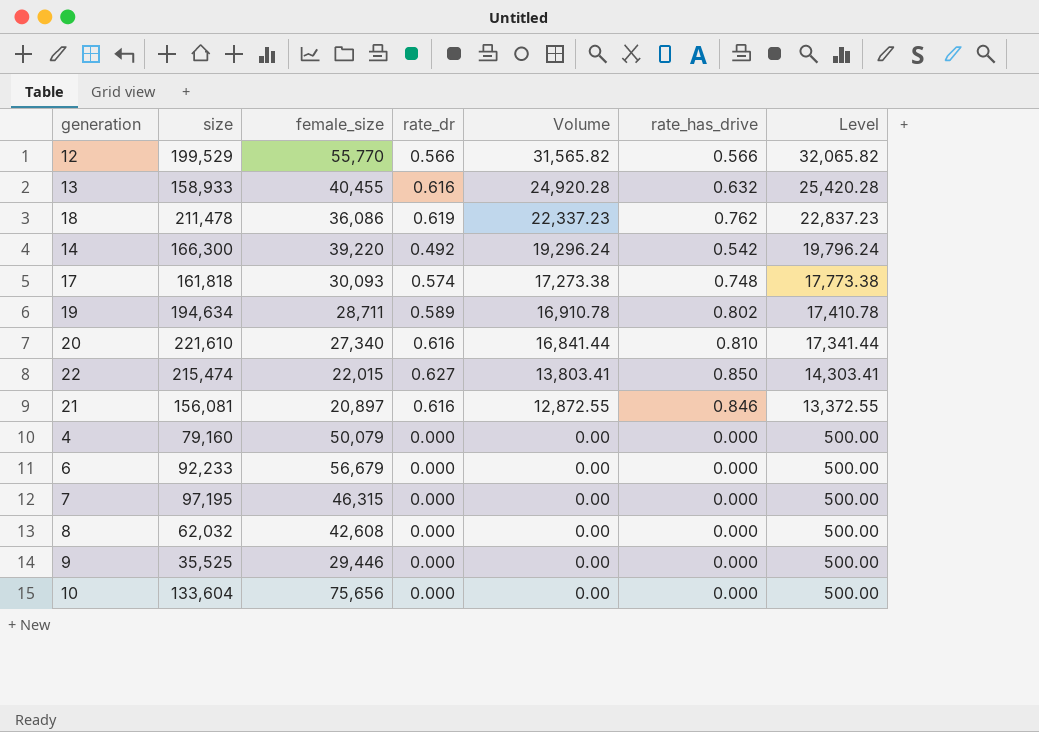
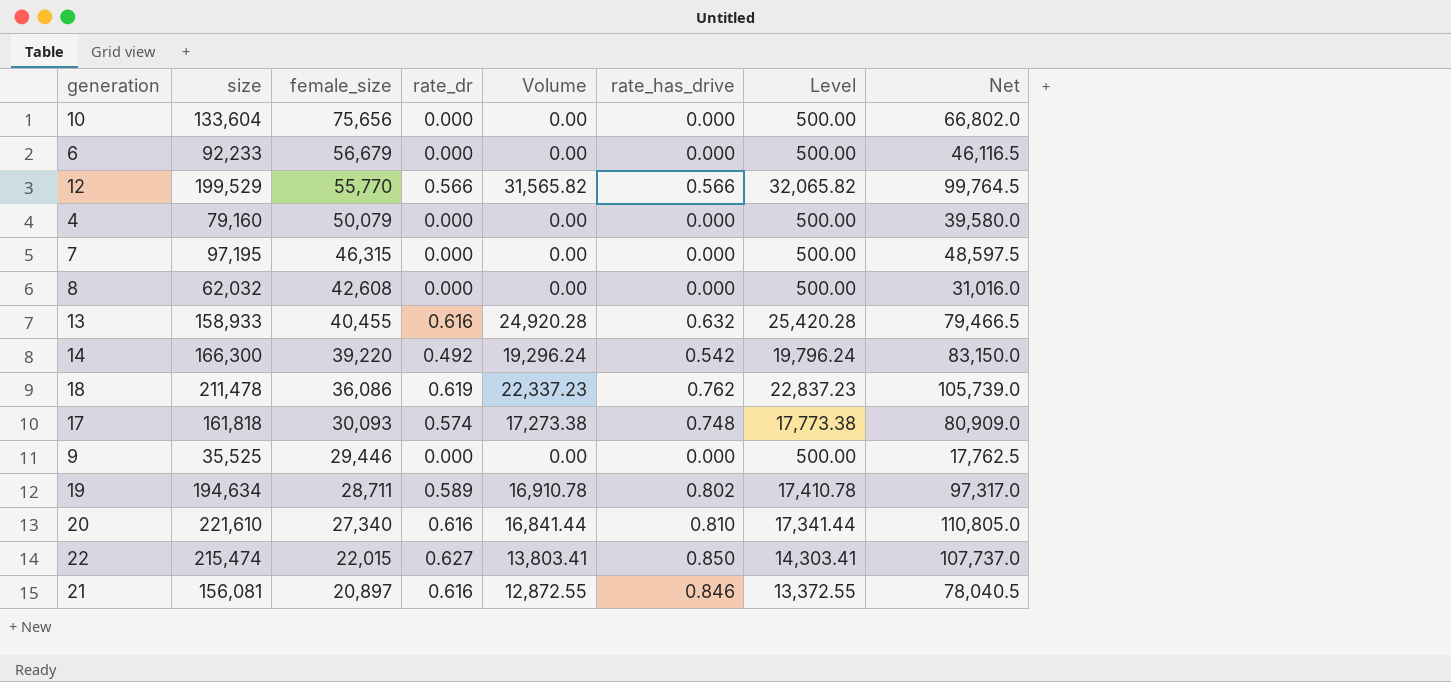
row order: Volume descending -> female_size descending
column Net | formula: none -> [size] * 0.5

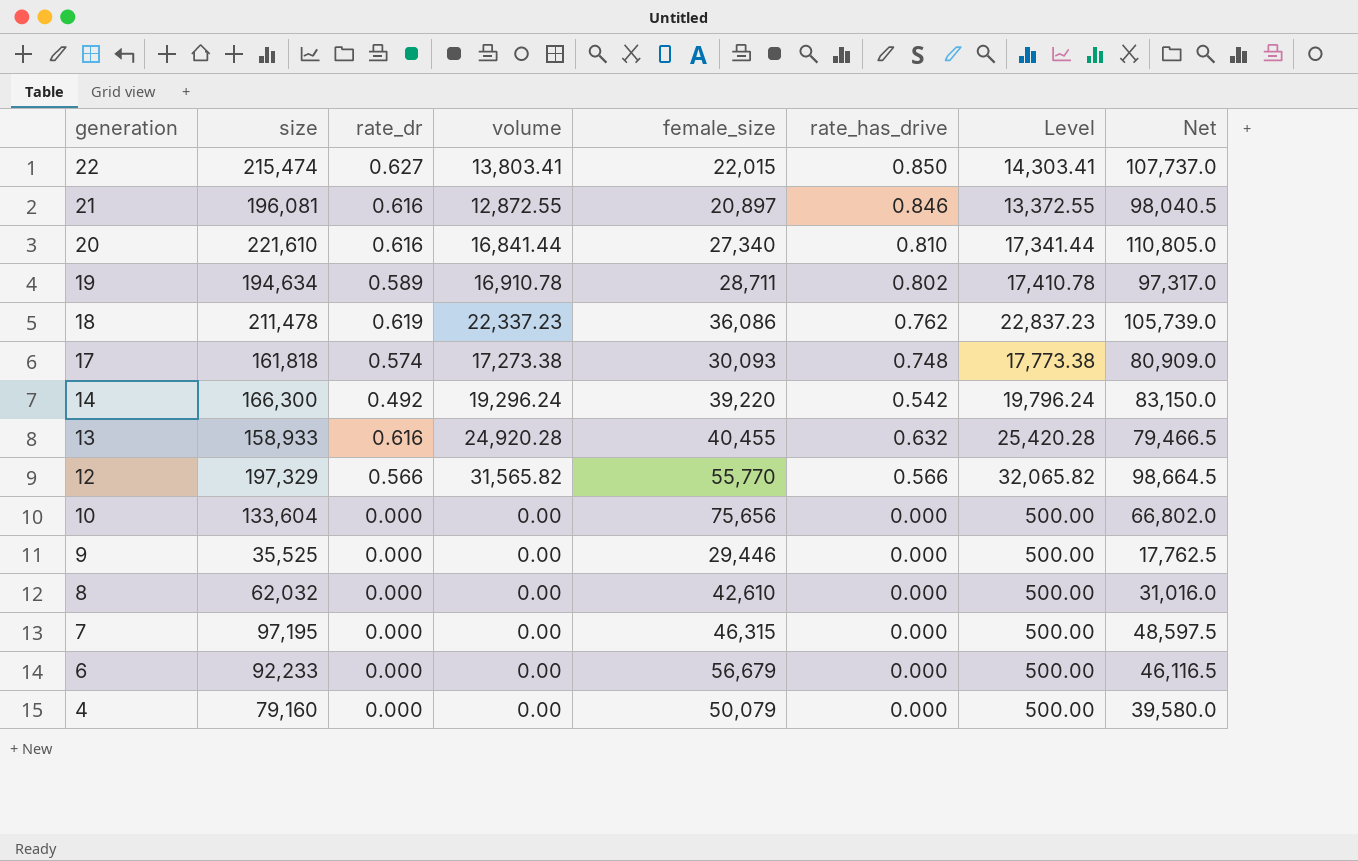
row order: female_size descending -> generation descending
column name: Volume -> volume
column female_size | position: 3 -> 5
21 | size: 156,081 -> 196,081
21 | Net: 78,040.5 -> 98,040.5
12 | size: 199,529 -> 197,329
12 | Net: 99,764.5 -> 98,664.5
8 | female_size: 42,608 -> 42,610

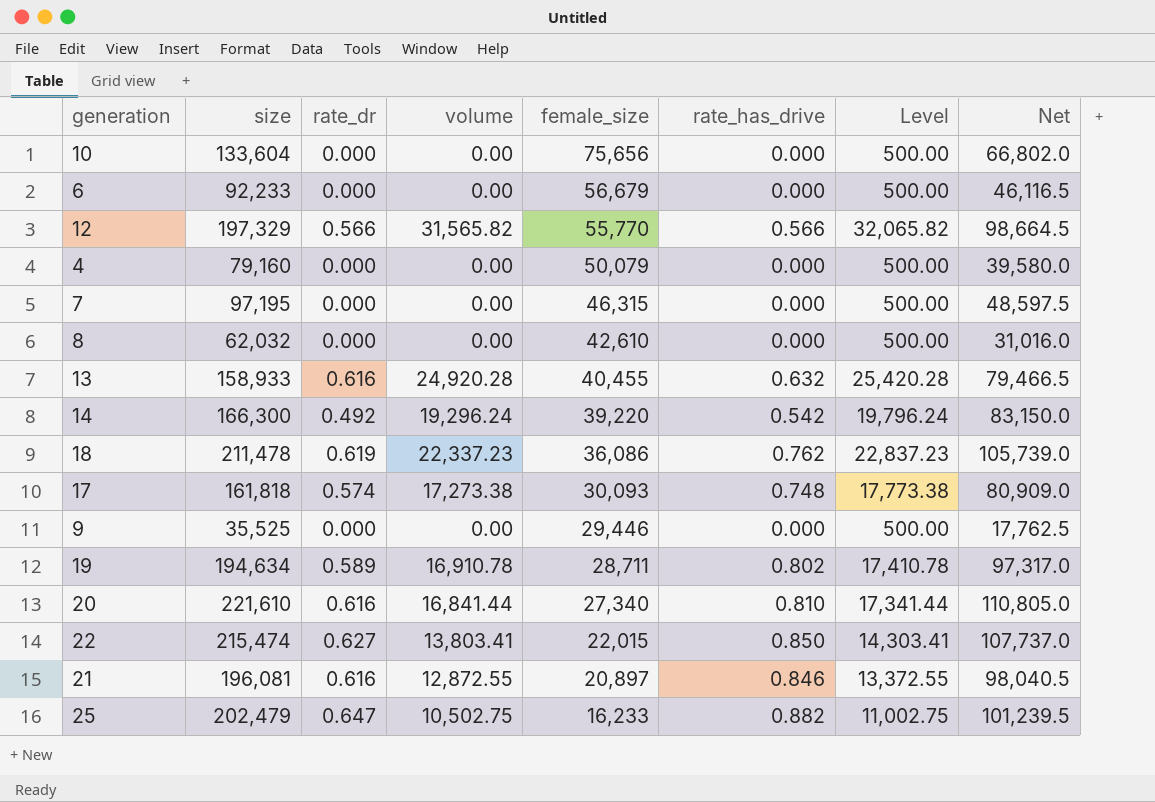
row order: generation descending -> female_size descending
row 25: none -> 202,479 | 0.647 | 10,502.75 | 16,233 | 0.882 | 11,002.75 | 101,239.5

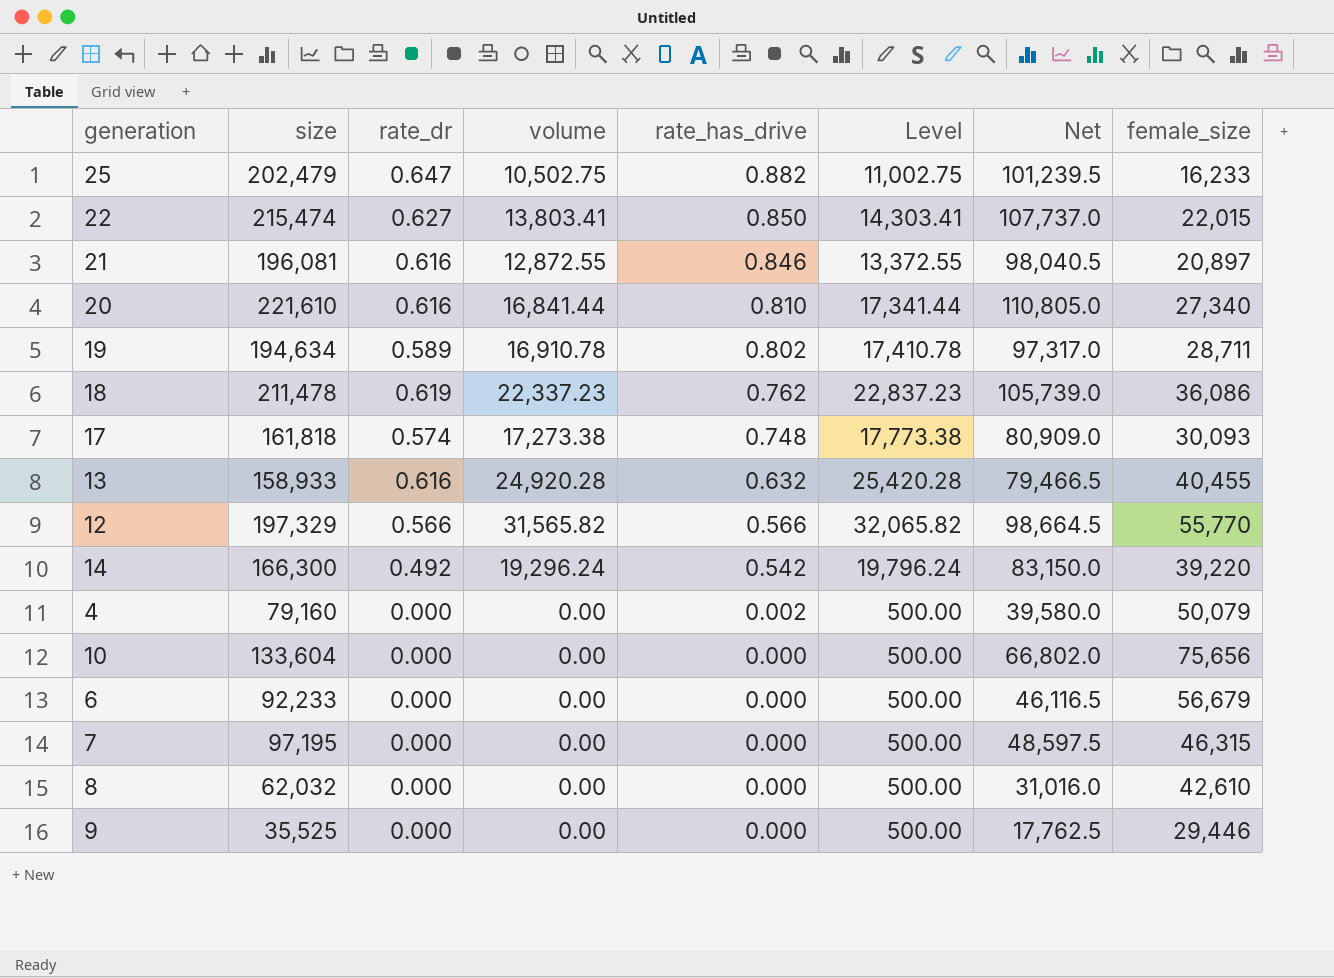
row order: female_size descending -> rate_has_drive descending
column female_size | position: 5 -> 8
4 | rate_has_drive: 0.000 -> 0.002

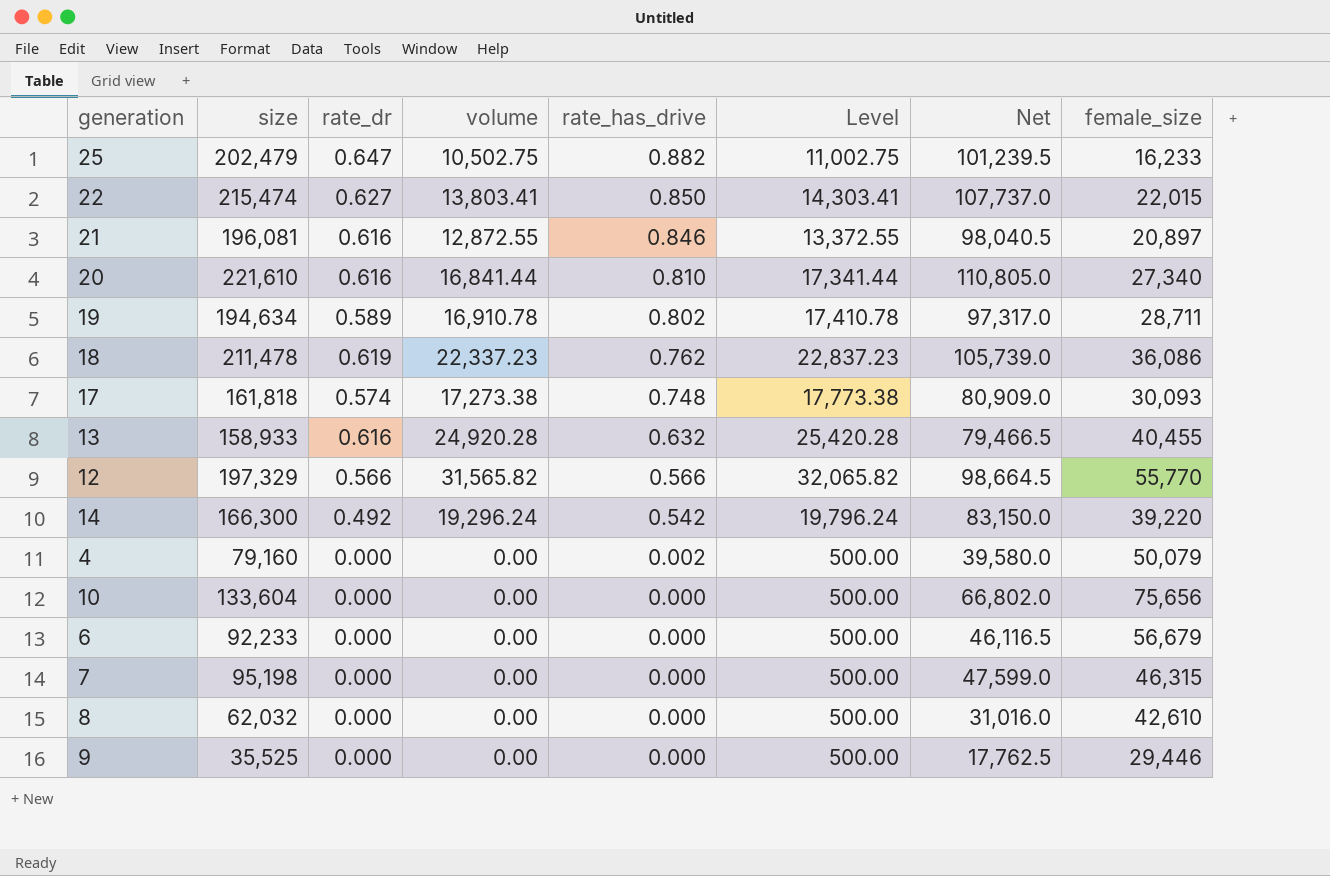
7 | size: 97,195 -> 95,198
7 | Net: 48,597.5 -> 47,599.0

